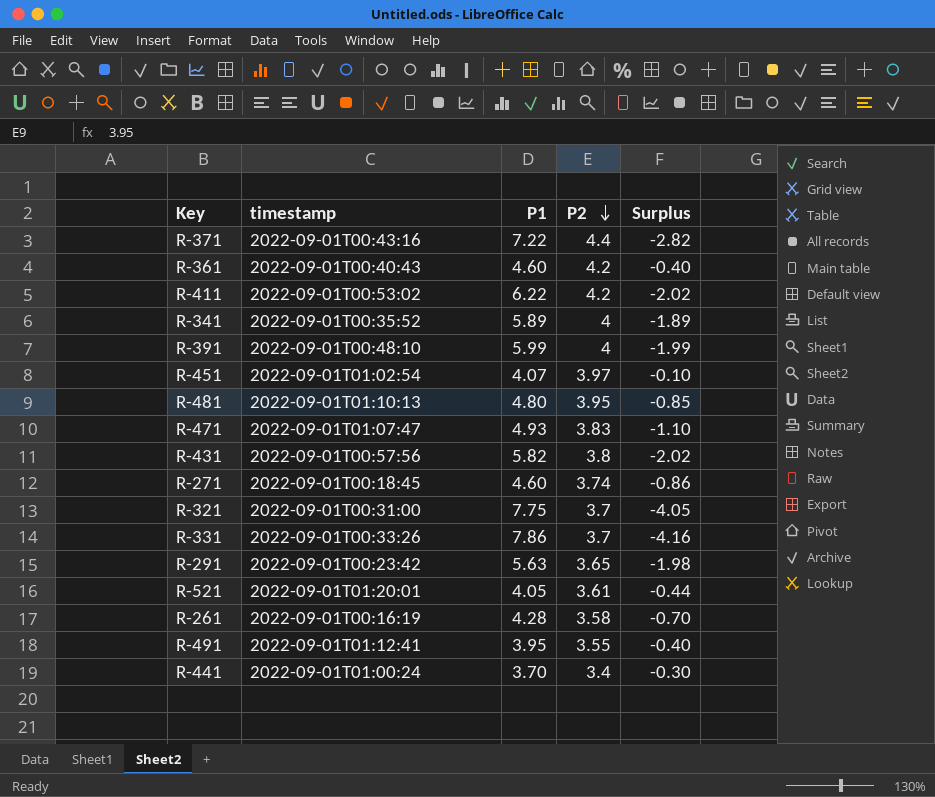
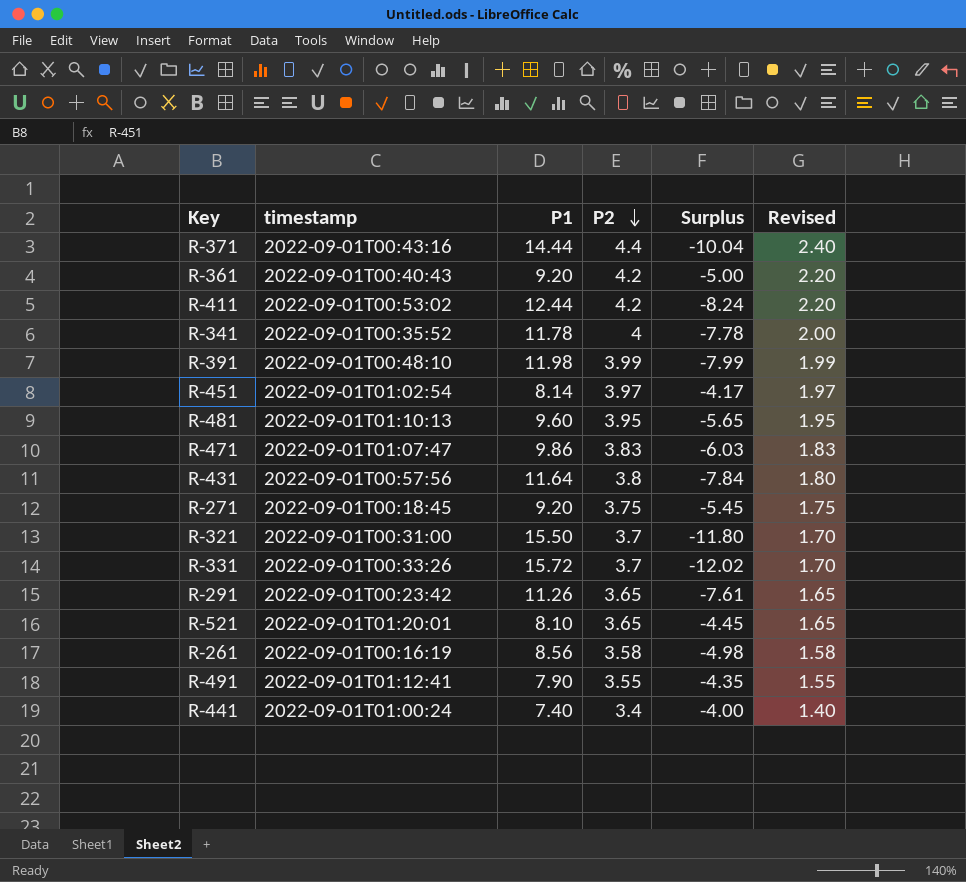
column Revised | formula: none -> [P2] - 2
R-371 | P1: 7.22 -> 14.44
R-371 | Surplus: -2.82 -> -10.04
R-361 | P1: 4.60 -> 9.20
R-361 | Surplus: -0.40 -> -5.00
R-411 | P1: 6.22 -> 12.44
R-411 | Surplus: -2.02 -> -8.24
R-341 | P1: 5.89 -> 11.78
R-341 | Surplus: -1.89 -> -7.78
R-391 | P1: 5.99 -> 11.98
R-391 | P2: 4 -> 3.99
R-391 | Surplus: -1.99 -> -7.99
R-451 | P1: 4.07 -> 8.14
R-451 | Surplus: -0.10 -> -4.17
R-481 | P1: 4.80 -> 9.60
R-481 | Surplus: -0.85 -> -5.65
R-471 | P1: 4.93 -> 9.86
R-471 | Surplus: -1.10 -> -6.03
R-431 | P1: 5.82 -> 11.64
R-431 | Surplus: -2.02 -> -7.84
R-271 | P1: 4.60 -> 9.20
R-271 | P2: 3.74 -> 3.75
R-271 | Surplus: -0.86 -> -5.45
R-321 | P1: 7.75 -> 15.50
R-321 | Surplus: -4.05 -> -11.80
R-331 | P1: 7.86 -> 15.72
R-331 | Surplus: -4.16 -> -12.02
R-291 | P1: 5.63 -> 11.26
R-291 | Surplus: -1.98 -> -7.61
R-521 | P1: 4.05 -> 8.10
R-521 | P2: 3.61 -> 3.65
R-521 | Surplus: -0.44 -> -4.45
R-261 | P1: 4.28 -> 8.56
R-261 | Surplus: -0.70 -> -4.98
R-491 | P1: 3.95 -> 7.90
R-491 | Surplus: -0.40 -> -4.35
R-441 | P1: 3.70 -> 7.40
R-441 | Surplus: -0.30 -> -4.00

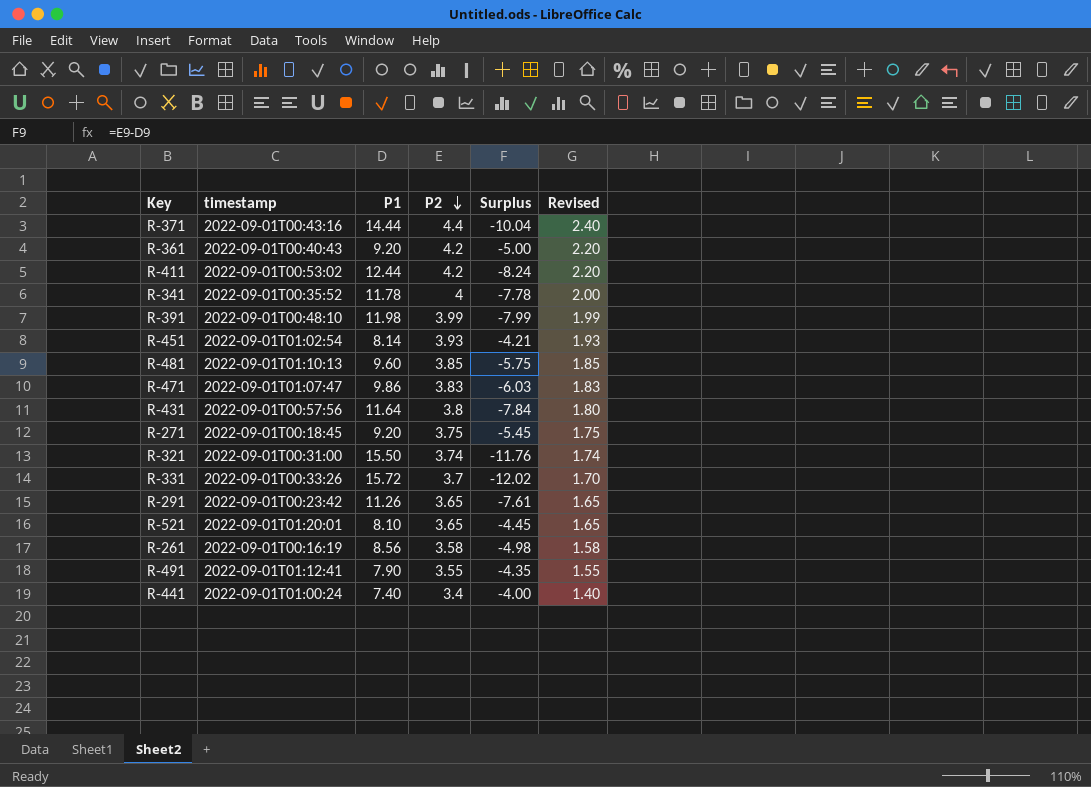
R-451 | P2: 3.97 -> 3.93
R-451 | Surplus: -4.17 -> -4.21
R-451 | Revised: 1.97 -> 1.93
R-481 | P2: 3.95 -> 3.85
R-481 | Surplus: -5.65 -> -5.75
R-481 | Revised: 1.95 -> 1.85
R-321 | P2: 3.7 -> 3.74
R-321 | Surplus: -11.80 -> -11.76
R-321 | Revised: 1.70 -> 1.74

